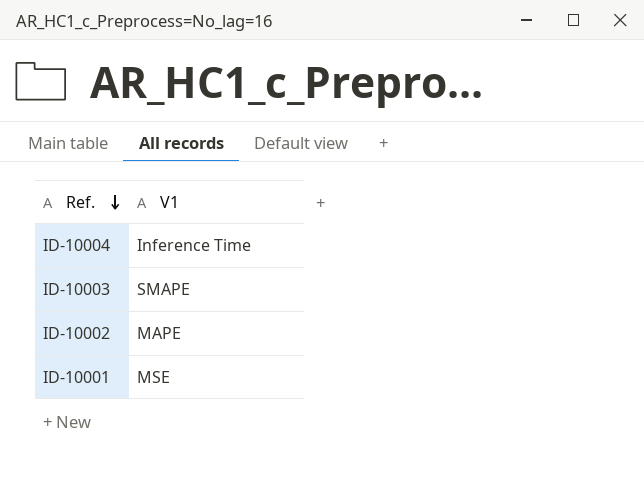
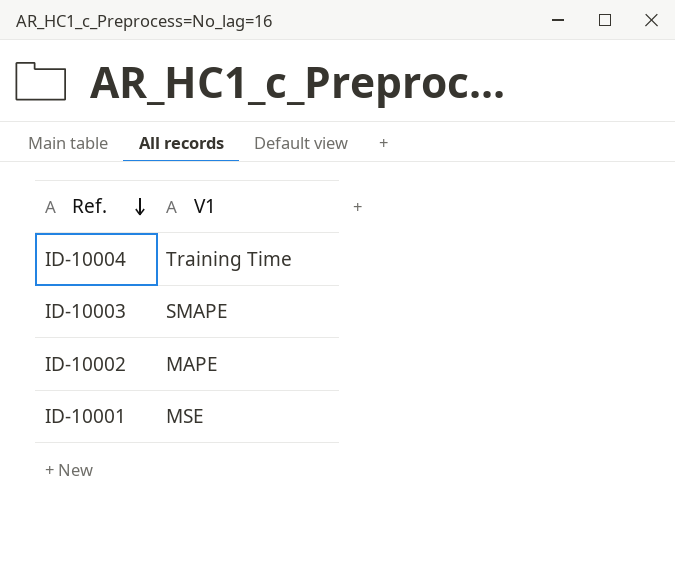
ID-10004 | V1: Inference Time -> Training Time

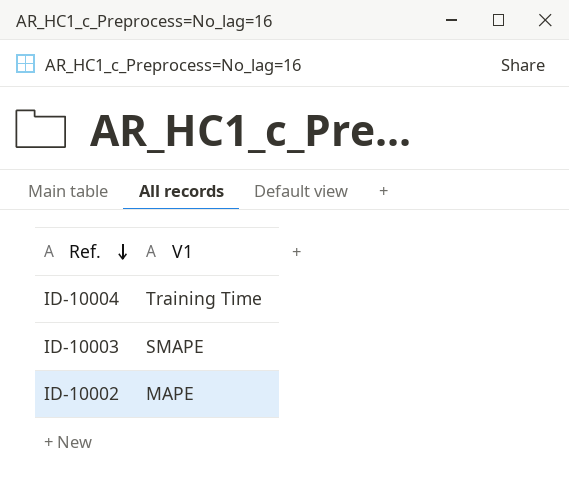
row ID-10001: MSE -> none

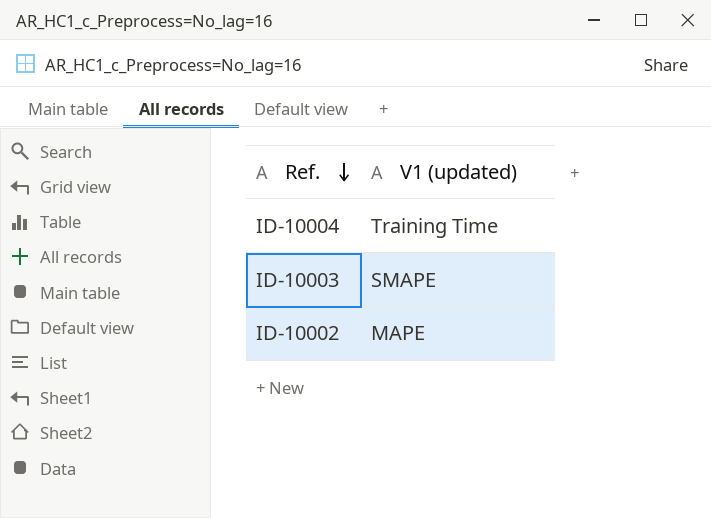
column name: V1 -> V1 (updated)

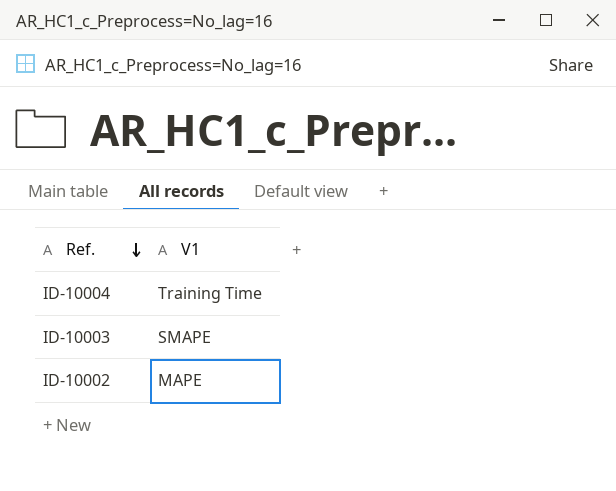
column name: V1 (updated) -> V1

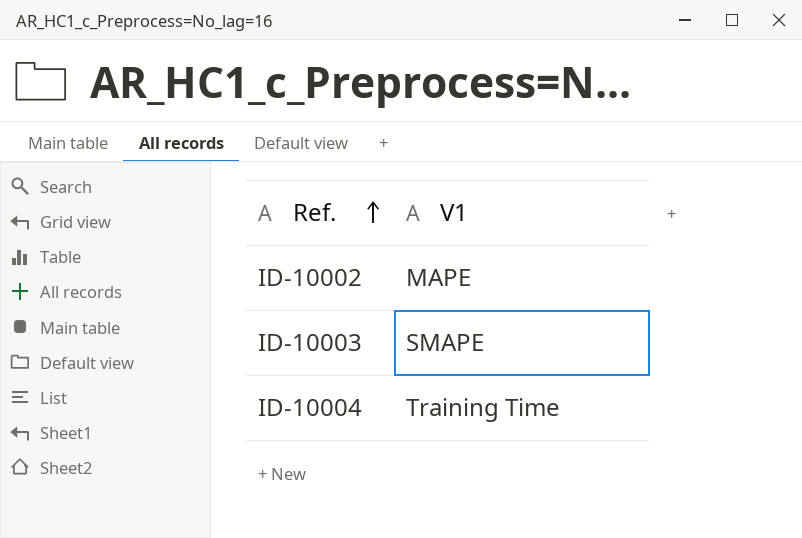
row order: Ref. descending -> Ref. ascending

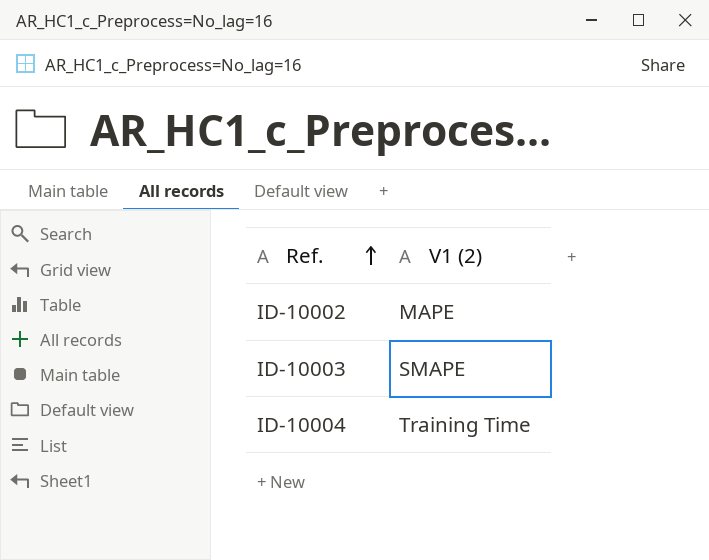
column name: V1 -> V1 (2)

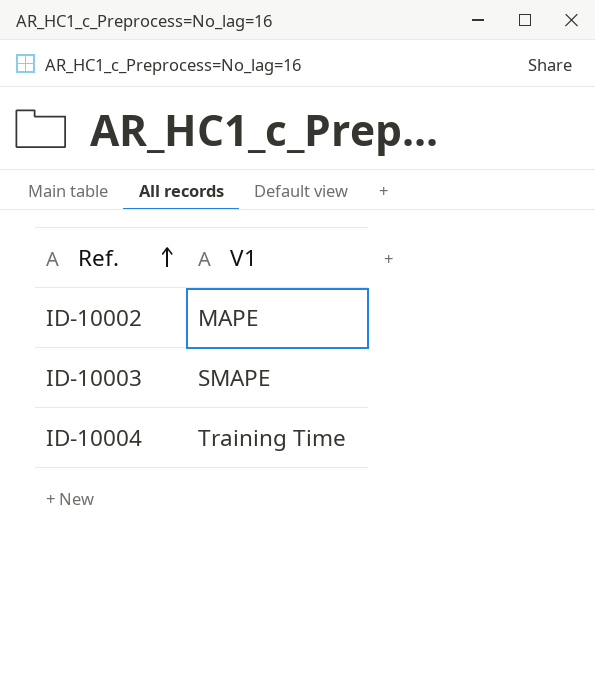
column name: V1 (2) -> V1

